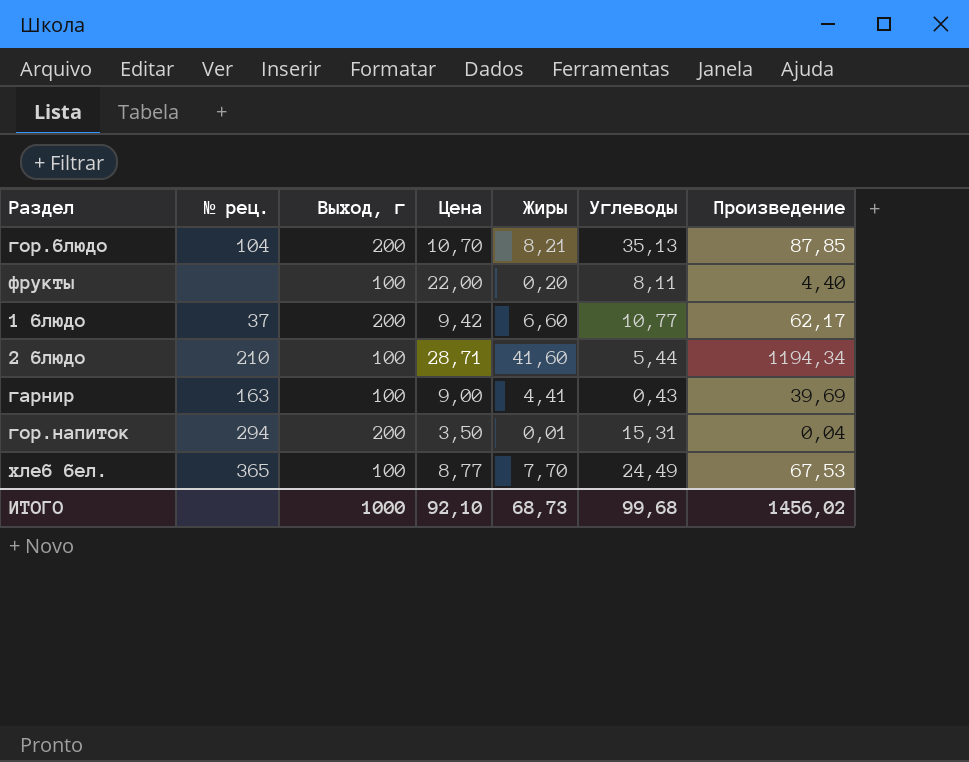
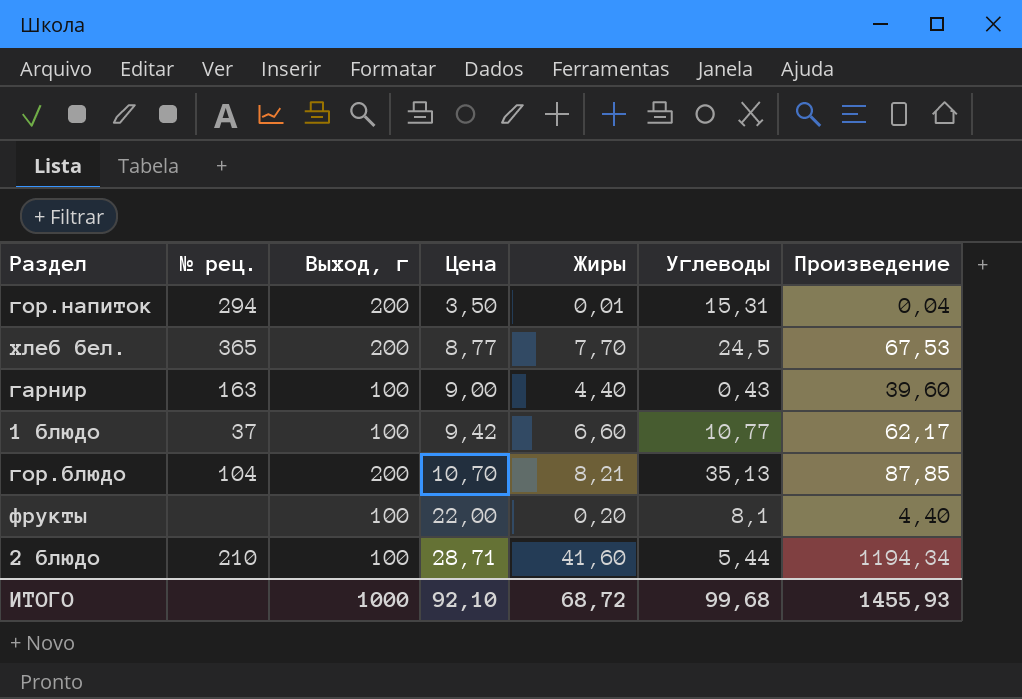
row order: none -> Цена ascending
хлеб бел. | Выход, г: 100 -> 200
хлеб бел. | Углеводы: 24,49 -> 24,5
гарнир | Жиры: 4,41 -> 4,40
гарнир | Произведение: 39,69 -> 39,60
1 блюдо | Выход, г: 200 -> 100
фрукты | Углеводы: 8,11 -> 8,1
ИТОГО | Жиры: 68,73 -> 68,72
ИТОГО | Произведение: 1456,02 -> 1455,93

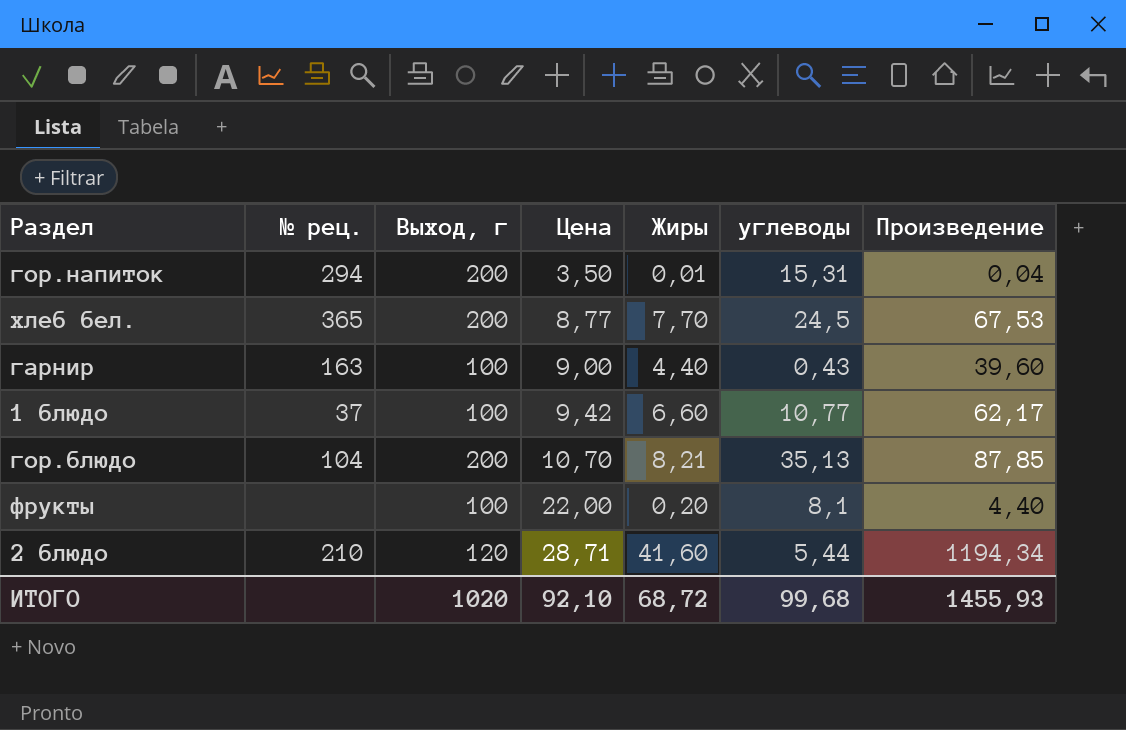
column name: Углеводы -> углеводы
2 блюдо | Выход, г: 100 -> 120
ИТОГО | Выход, г: 1000 -> 1020

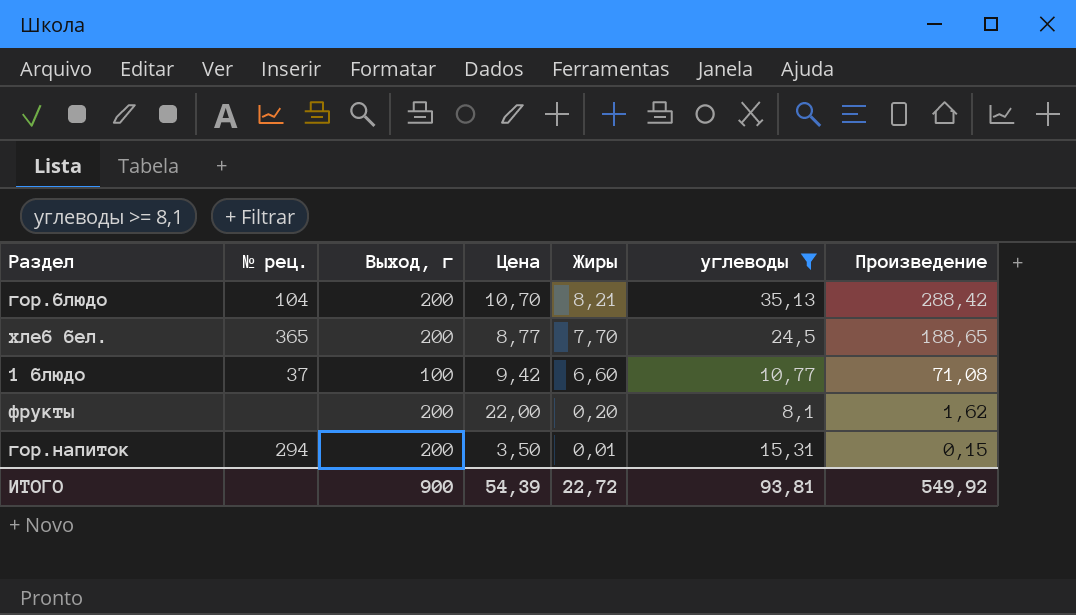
filter: none -> углеводы >= 8,1
row order: Цена ascending -> Жиры descending
column Произведение | formula: [Цена] * [Жиры] -> [Жиры] * [углеводы]
фрукты | Выход, г: 100 -> 200
ИТОГО | Выход, г: 1020 -> 900
ИТОГО | Цена: 92,10 -> 54,39
ИТОГО | Жиры: 68,72 -> 22,72
ИТОГО | углеводы: 99,68 -> 93,81
ИТОГО | Произведение: 1455,93 -> 549,92

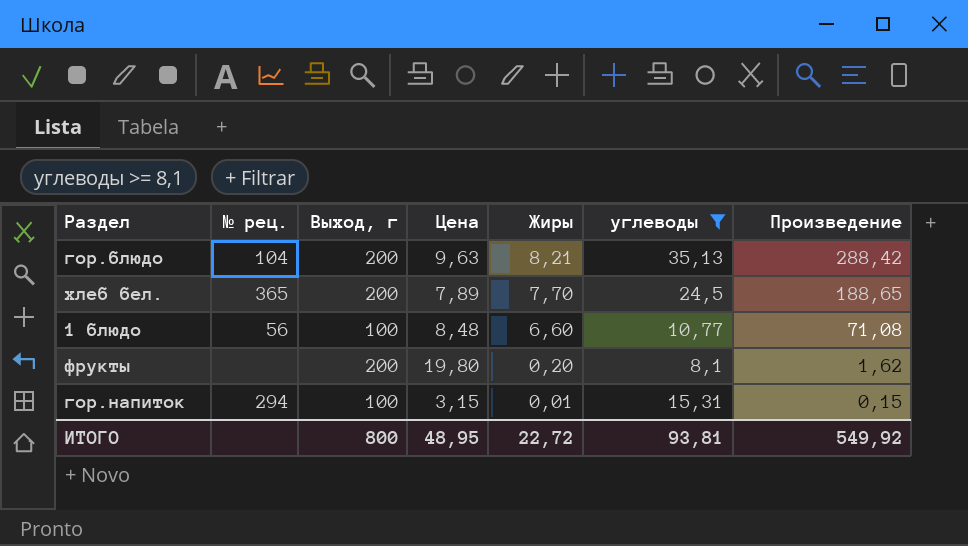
гор.блюдо | Цена: 10,70 -> 9,63
хлеб бел. | Цена: 8,77 -> 7,89
1 блюдо | № рец.: 37 -> 56
1 блюдо | Цена: 9,42 -> 8,48
фрукты | Цена: 22,00 -> 19,80
гор.напиток | Выход, г: 200 -> 100
гор.напиток | Цена: 3,50 -> 3,15
ИТОГО | Выход, г: 900 -> 800
ИТОГО | Цена: 54,39 -> 48,95

